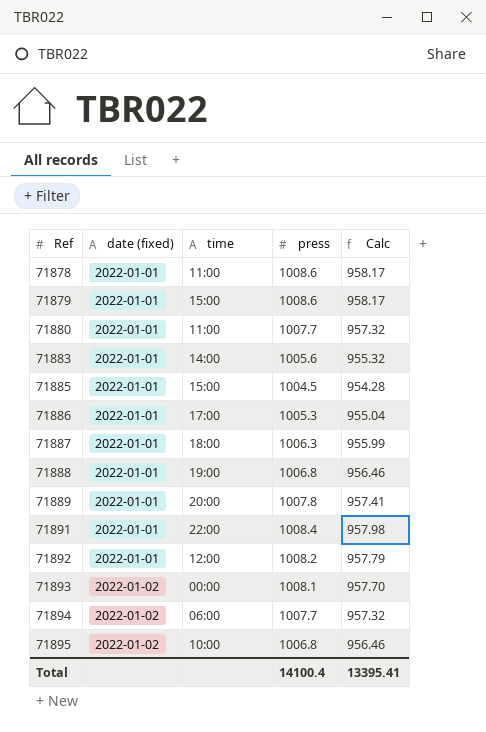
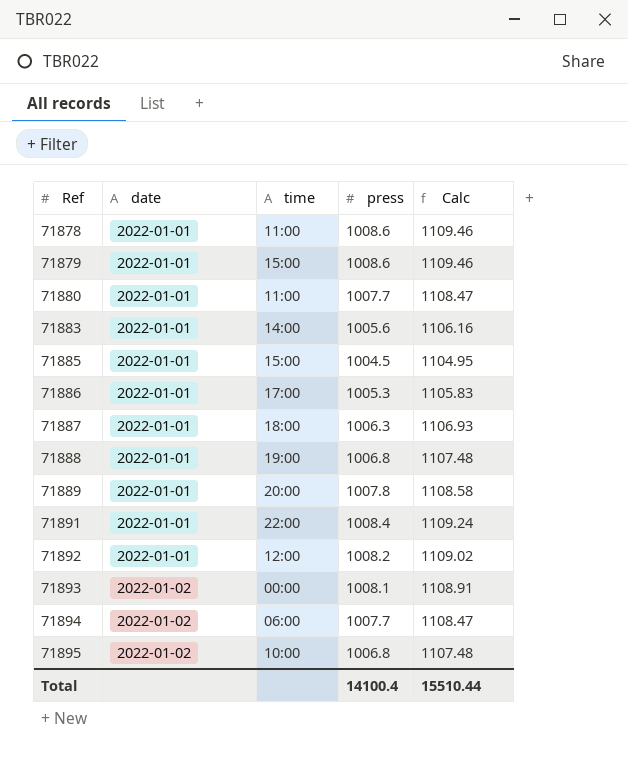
column name: date (fixed) -> date
column Calc | formula: [press] * 0.95 -> [press] * 1.1
Total | Calc: 13395.41 -> 15510.44

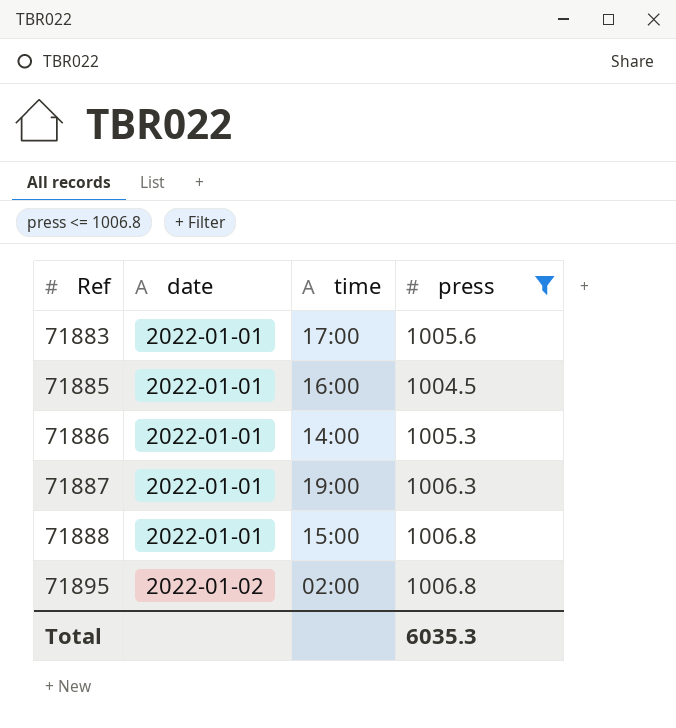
filter: none -> press <= 1006.8
column Calc | formula: [press] * 1.1 -> none
71883 | time: 14:00 -> 17:00
71885 | time: 15:00 -> 16:00
71886 | time: 17:00 -> 14:00
71887 | time: 18:00 -> 19:00
71888 | time: 19:00 -> 15:00
71895 | time: 10:00 -> 02:00
Total | press: 14100.4 -> 6035.3

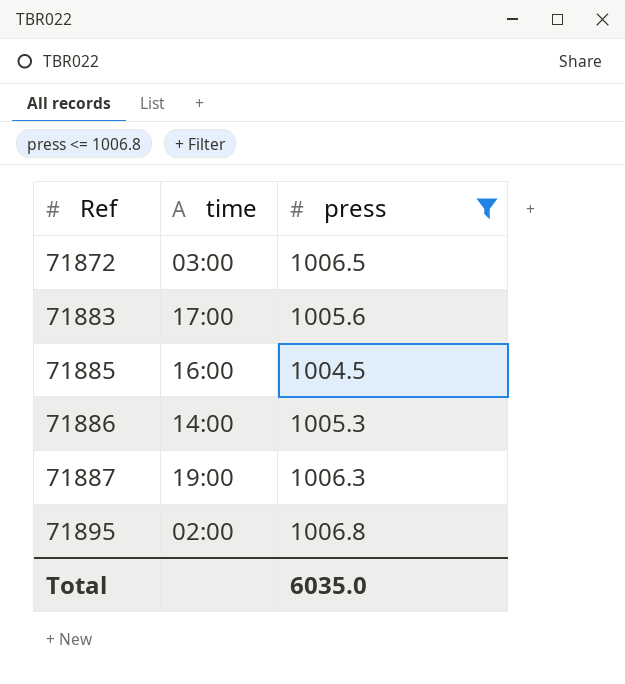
column date | position: 2 -> none
row 71888: 2022-01-01 | 15:00 | 1006.8 -> none
row 71872: none -> 03:00 | 1006.5
Total | press: 6035.3 -> 6035.0

